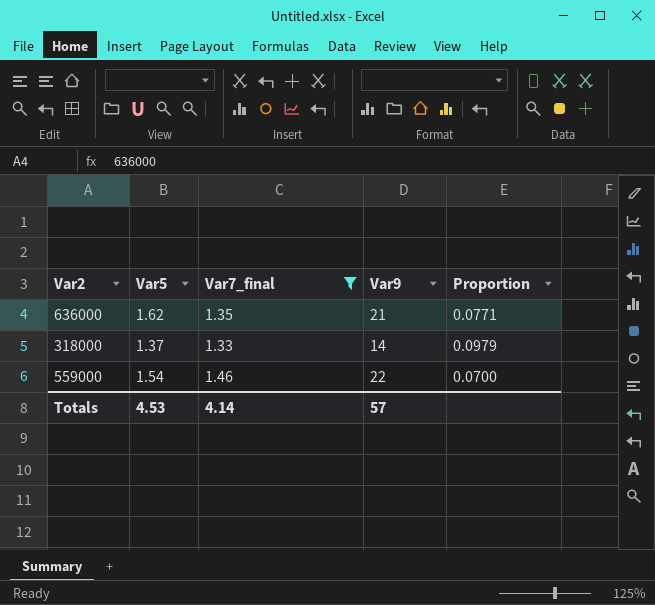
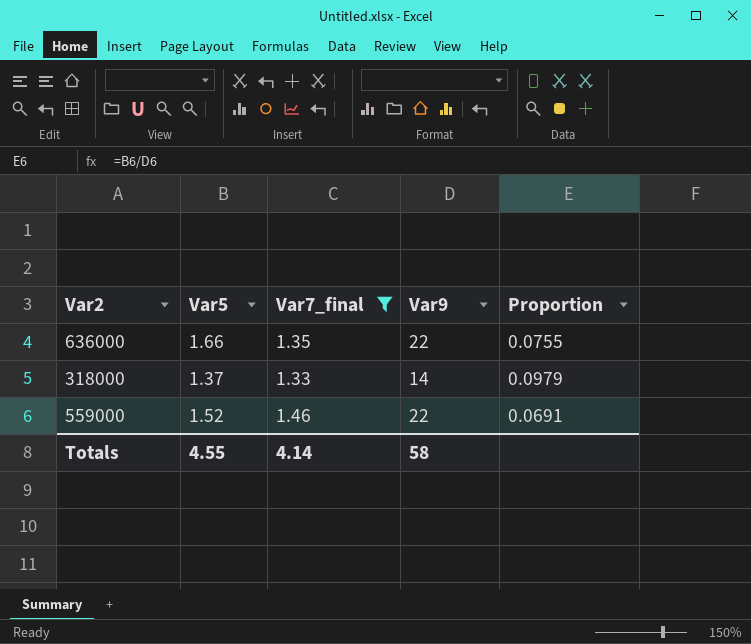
636000 | Var5: 1.62 -> 1.66
636000 | Var9: 21 -> 22
636000 | Proportion: 0.0771 -> 0.0755
559000 | Var5: 1.54 -> 1.52
559000 | Proportion: 0.0700 -> 0.0691
Totals | Var5: 4.53 -> 4.55
Totals | Var9: 57 -> 58

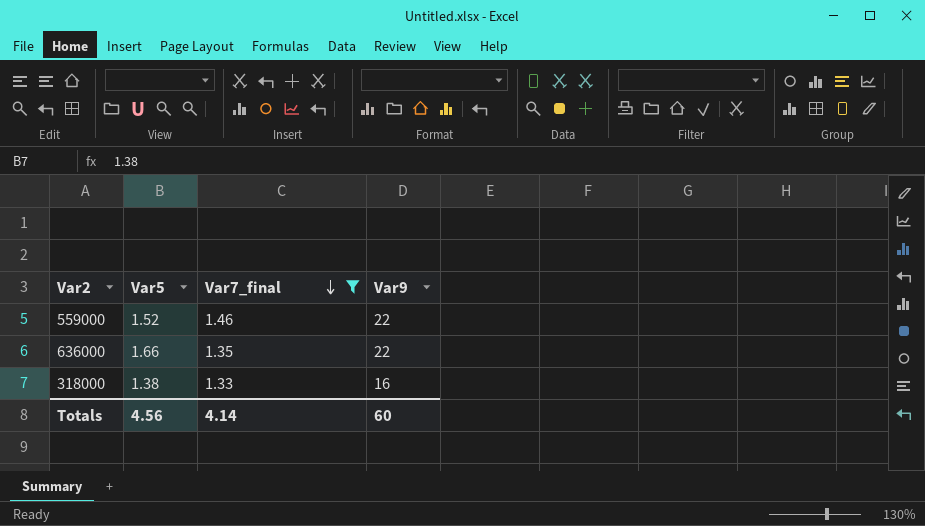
row order: none -> Var7_final descending
column Proportion | formula: [Var5] / [Var9] -> none
318000 | Var5: 1.37 -> 1.38
318000 | Var9: 14 -> 16
Totals | Var5: 4.55 -> 4.56
Totals | Var9: 58 -> 60

